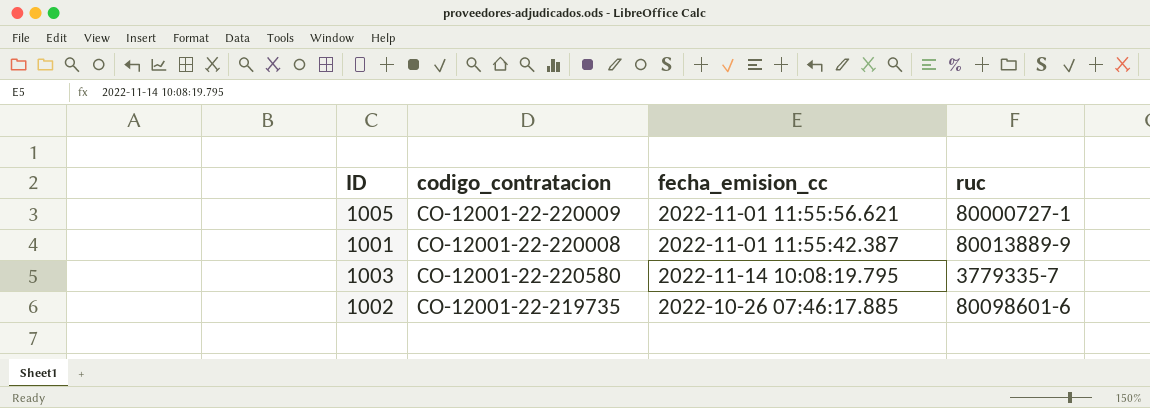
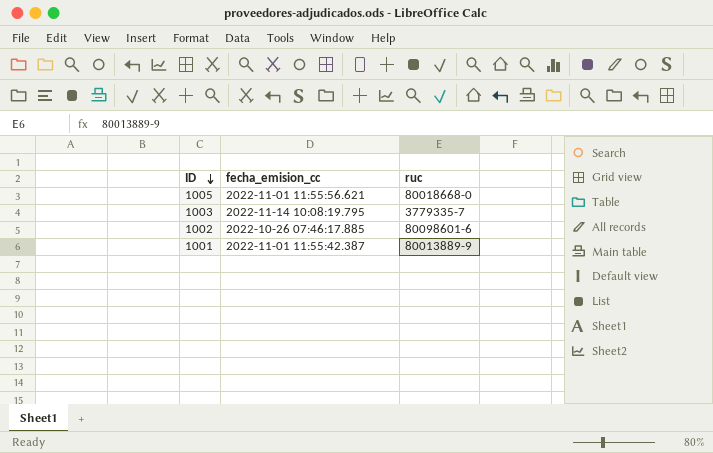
row order: none -> ID descending
column codigo_contratacion | position: 2 -> none
1005 | ruc: 80000727-1 -> 80018668-0

